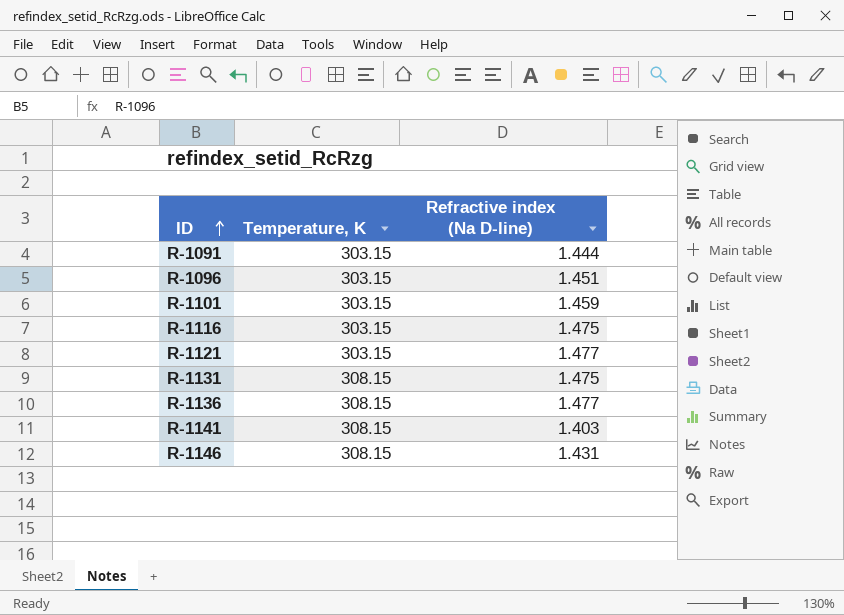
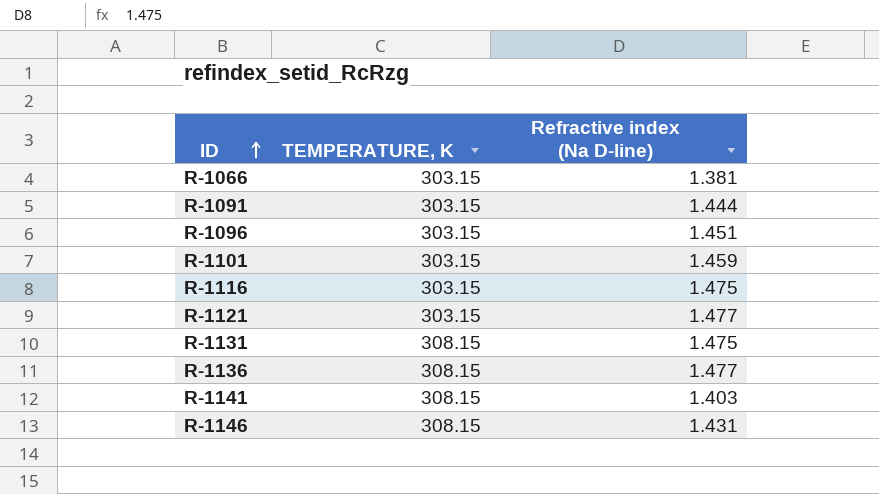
column name: Temperature, K -> TEMPERATURE, K
row R-1066: none -> 303.15 | 1.381

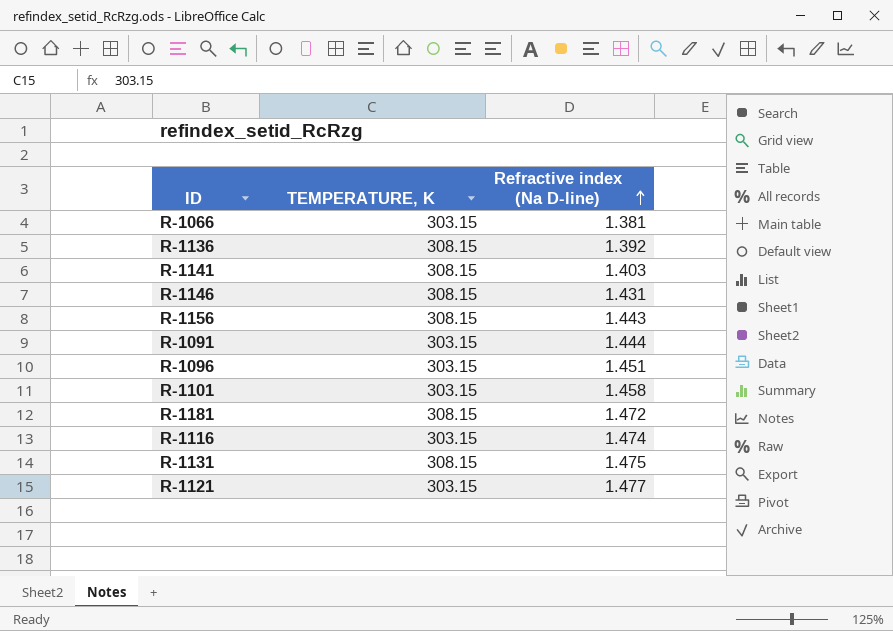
row order: ID ascending -> Refractive index (Na D-line) ascending
R-1136 | Refractive index (Na D-line): 1.477 -> 1.392
row R-1156: none -> 308.15 | 1.443
R-1101 | Refractive index (Na D-line): 1.459 -> 1.458
row R-1181: none -> 308.15 | 1.472
R-1116 | Refractive index (Na D-line): 1.475 -> 1.474

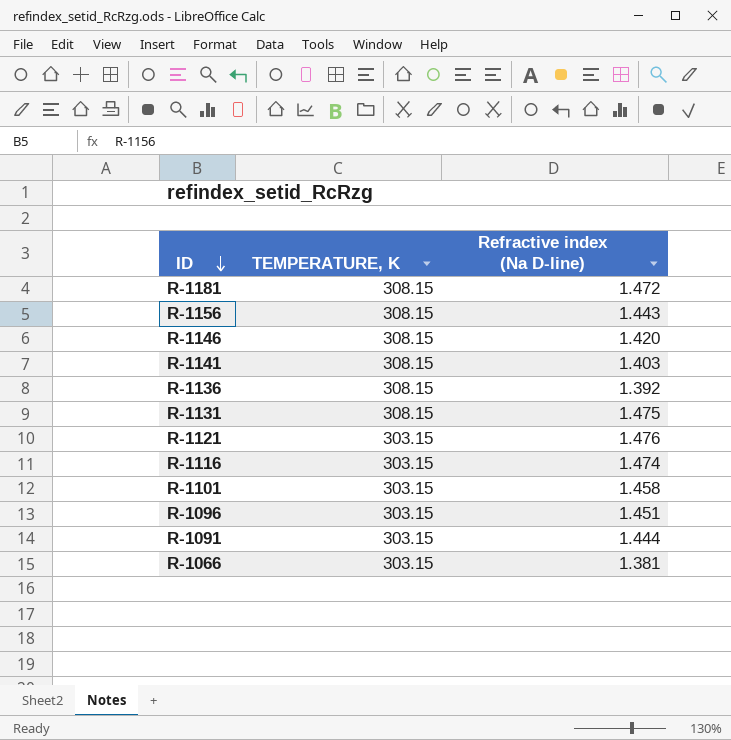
row order: Refractive index (Na D-line) ascending -> ID descending
R-1146 | Refractive index (Na D-line): 1.431 -> 1.420
R-1121 | Refractive index (Na D-line): 1.477 -> 1.476

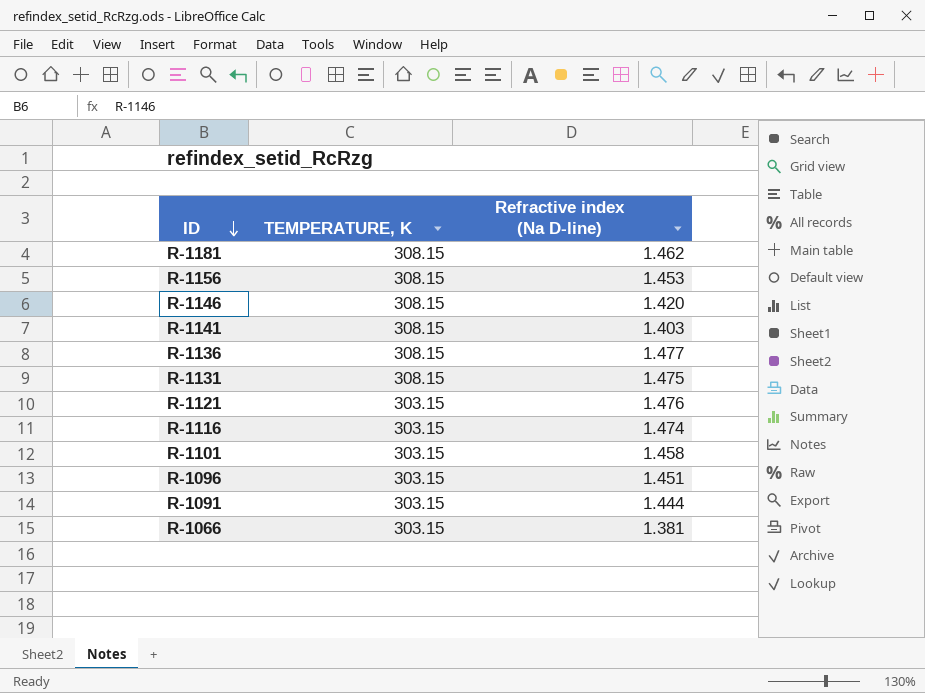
R-1181 | Refractive index (Na D-line): 1.472 -> 1.462
R-1156 | Refractive index (Na D-line): 1.443 -> 1.453
R-1136 | Refractive index (Na D-line): 1.392 -> 1.477

